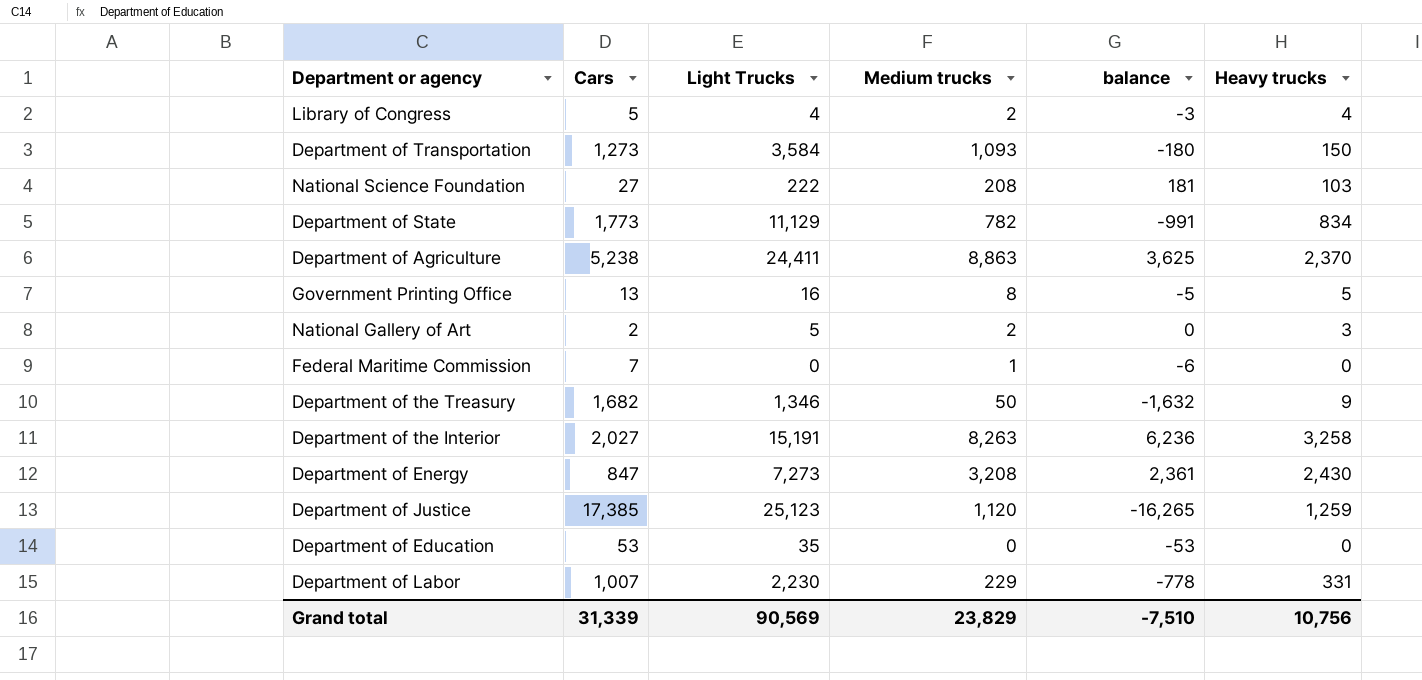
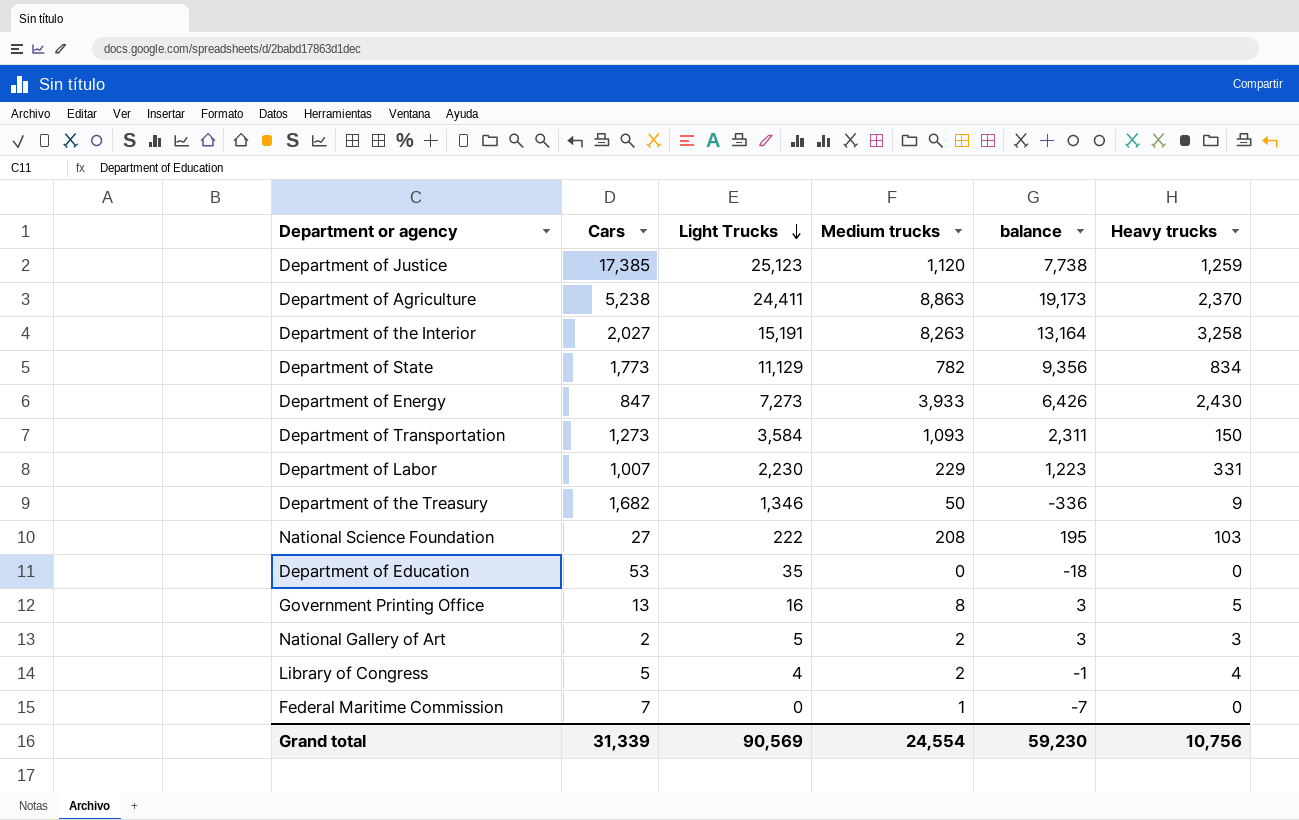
row order: none -> Light Trucks descending
column balance | formula: [Medium trucks] - [Cars] -> [Light Trucks] - [Cars]
Department of Energy | Medium trucks: 3,208 -> 3,933
Grand total | Medium trucks: 23,829 -> 24,554
Grand total | balance: -7,510 -> 59,230

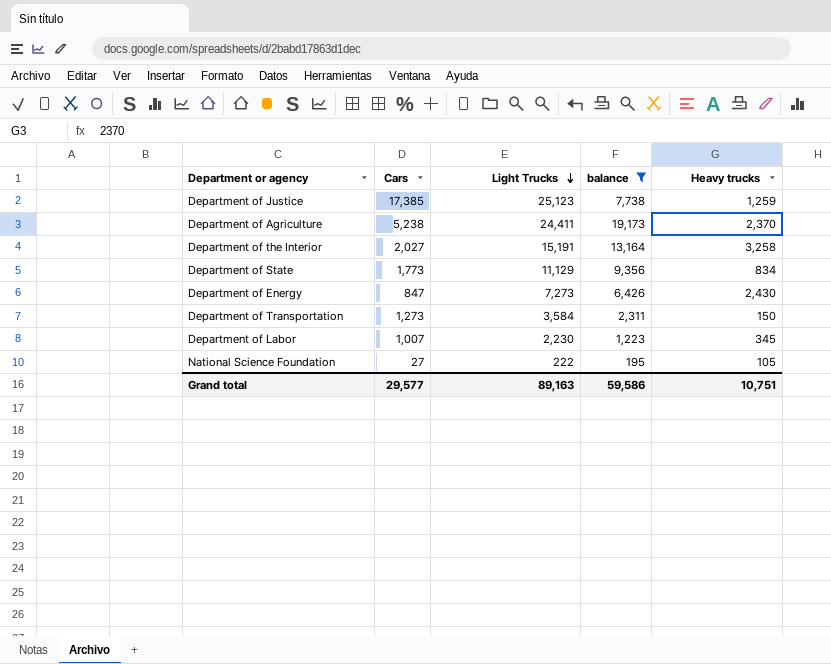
filter: none -> balance >= 195
column Medium trucks | position: 4 -> none
Department of Labor | Heavy trucks: 331 -> 345
National Science Foundation | Heavy trucks: 103 -> 105
Grand total | Cars: 31,339 -> 29,577
Grand total | Light Trucks: 90,569 -> 89,163
Grand total | balance: 59,230 -> 59,586
Grand total | Heavy trucks: 10,756 -> 10,751

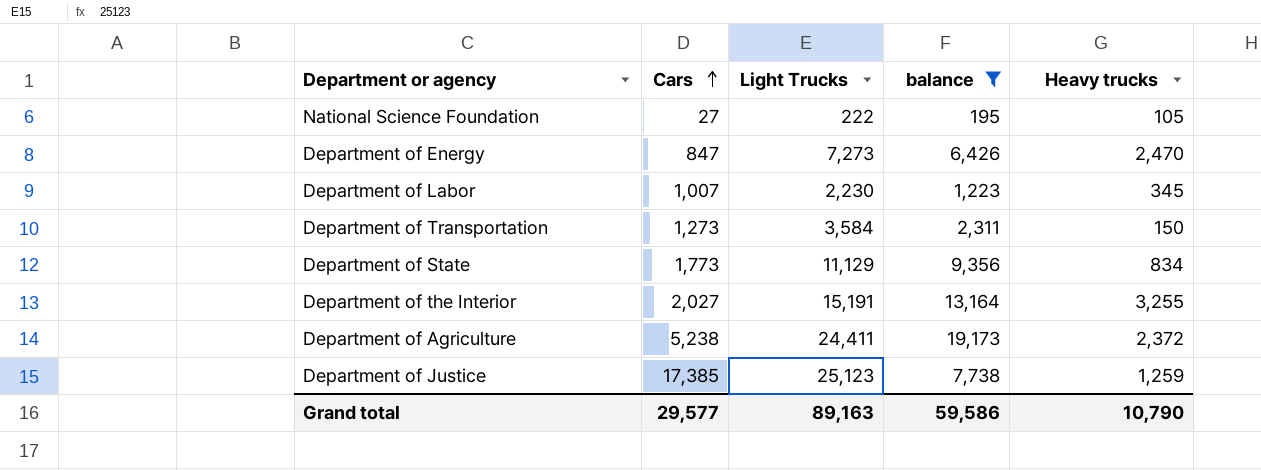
row order: Light Trucks descending -> Cars ascending
Department of Energy | Heavy trucks: 2,430 -> 2,470
Department of the Interior | Heavy trucks: 3,258 -> 3,255
Department of Agriculture | Heavy trucks: 2,370 -> 2,372
Grand total | Heavy trucks: 10,751 -> 10,790

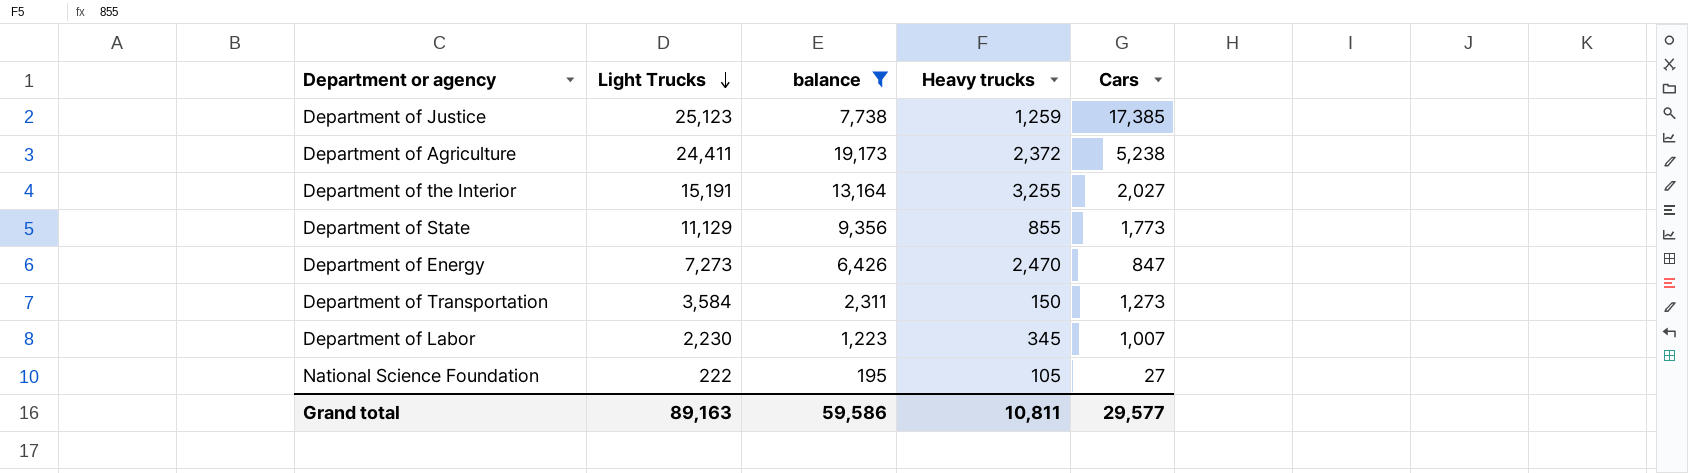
row order: Cars ascending -> Light Trucks descending
column Cars | position: 2 -> 5
Department of State | Heavy trucks: 834 -> 855
Grand total | Heavy trucks: 10,790 -> 10,811

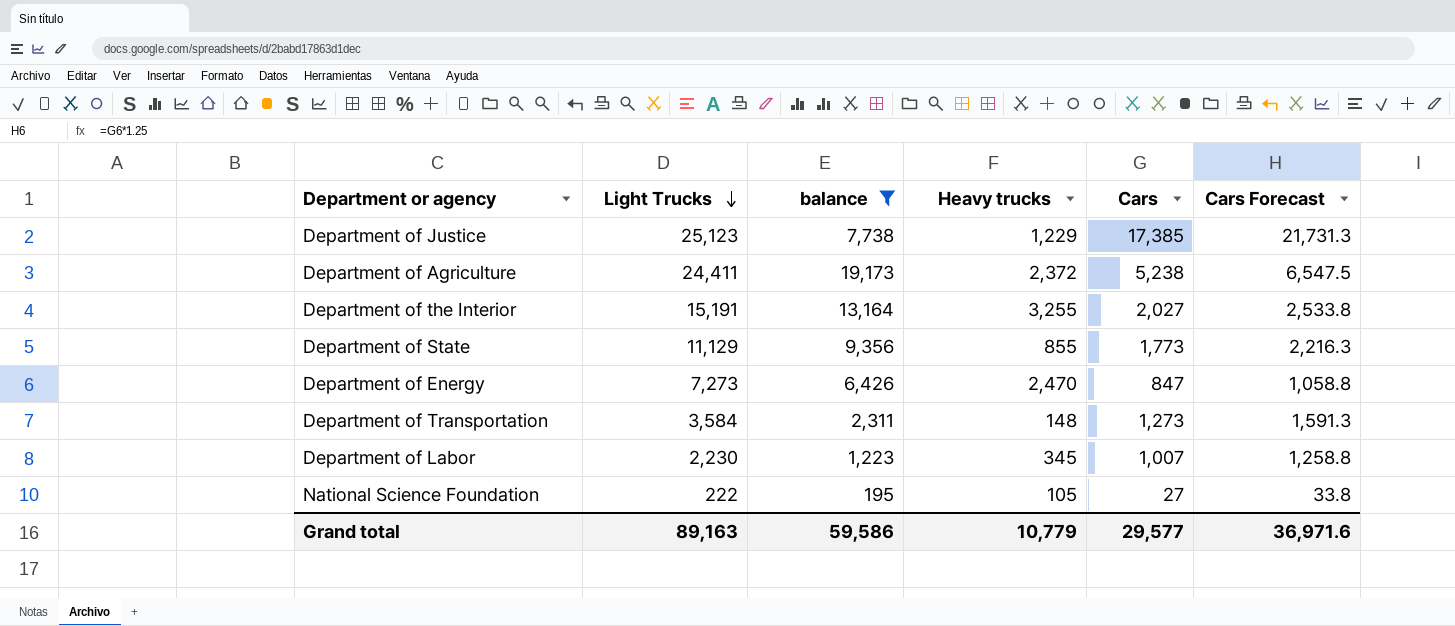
column Cars Forecast | formula: none -> [Cars] * 1.25
Department of Justice | Heavy trucks: 1,259 -> 1,229
Department of Transportation | Heavy trucks: 150 -> 148
Grand total | Heavy trucks: 10,811 -> 10,779

